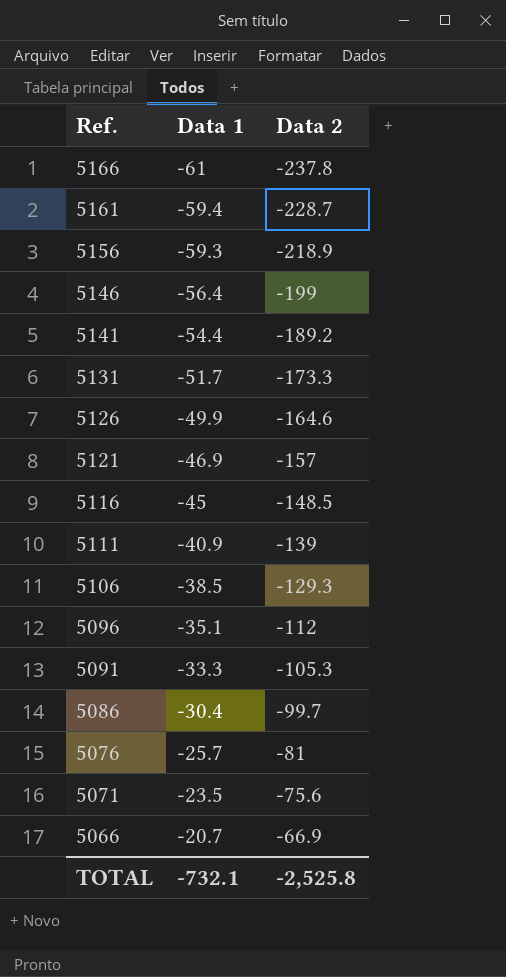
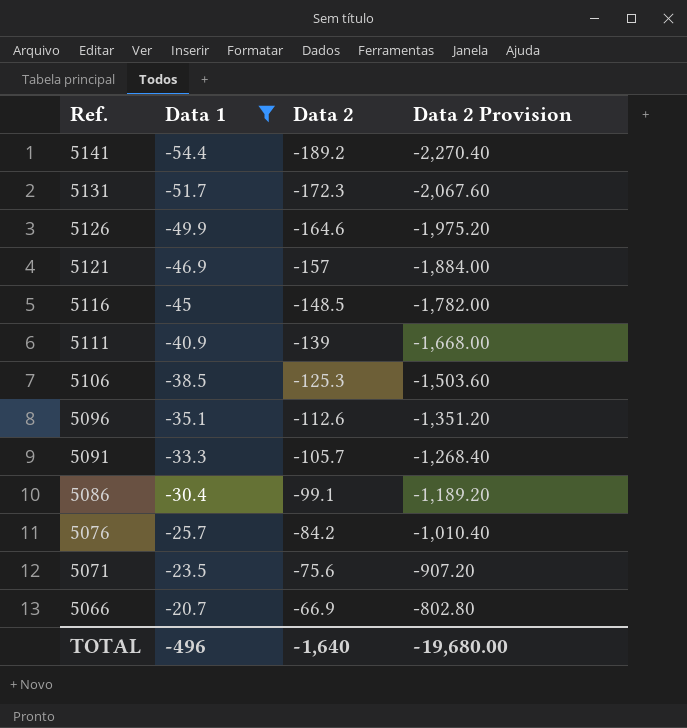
filter: none -> Data 1 >= -54.4
column Data 2 Provision | formula: none -> [Data 2] * 12
5131 | Data 2: -173.3 -> -172.3
5106 | Data 2: -129.3 -> -125.3
5096 | Data 2: -112 -> -112.6
5091 | Data 2: -105.3 -> -105.7
5086 | Data 2: -99.7 -> -99.1
5076 | Data 2: -81 -> -84.2
TOTAL | Data 1: -732.1 -> -496
TOTAL | Data 2: -2,525.8 -> -1,640

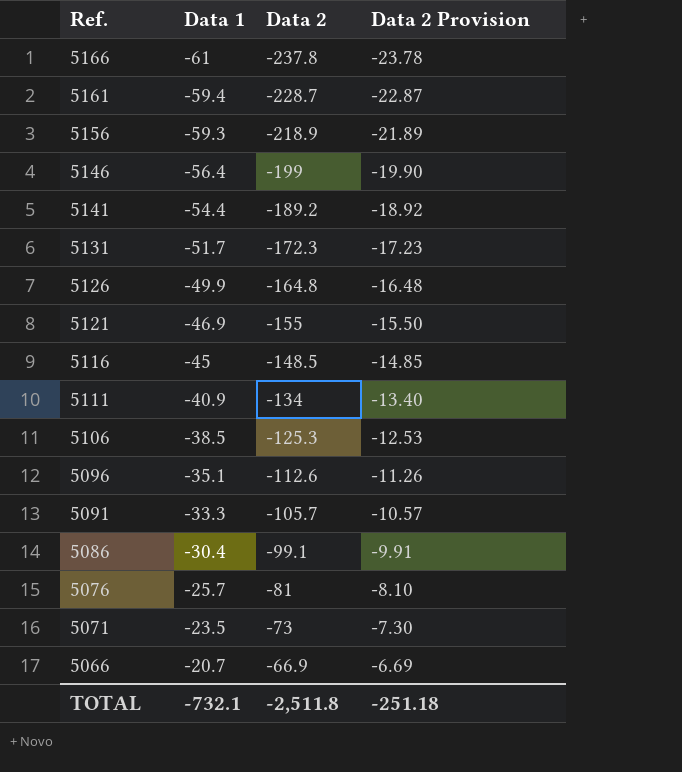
filter: Data 1 >= -54.4 -> none
column Data 2 Provision | formula: [Data 2] * 12 -> [Data 2] * 0.1
5126 | Data 2: -164.6 -> -164.8
5121 | Data 2: -157 -> -155
5111 | Data 2: -139 -> -134
5076 | Data 2: -84.2 -> -81
5071 | Data 2: -75.6 -> -73
TOTAL | Data 1: -496 -> -732.1
TOTAL | Data 2: -1,640 -> -2,511.8
TOTAL | Data 2 Provision: -19,680.00 -> -251.18

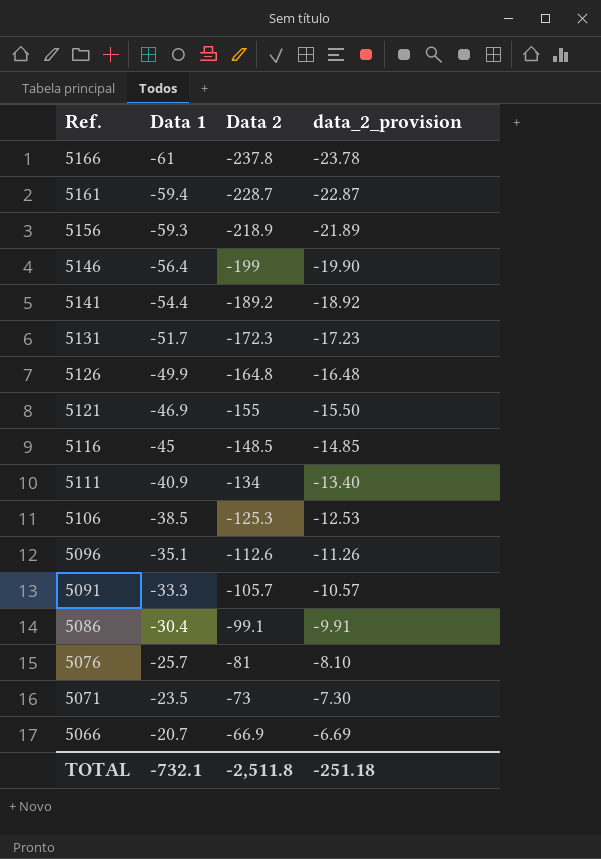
column name: Data 2 Provision -> data_2_provision

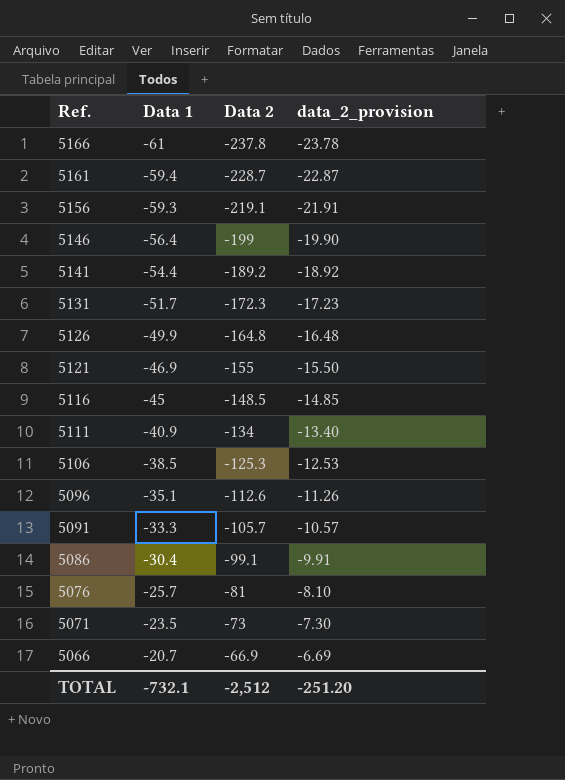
5156 | Data 2: -218.9 -> -219.1
5156 | data_2_provision: -21.89 -> -21.91
TOTAL | Data 2: -2,511.8 -> -2,512
TOTAL | data_2_provision: -251.18 -> -251.20

